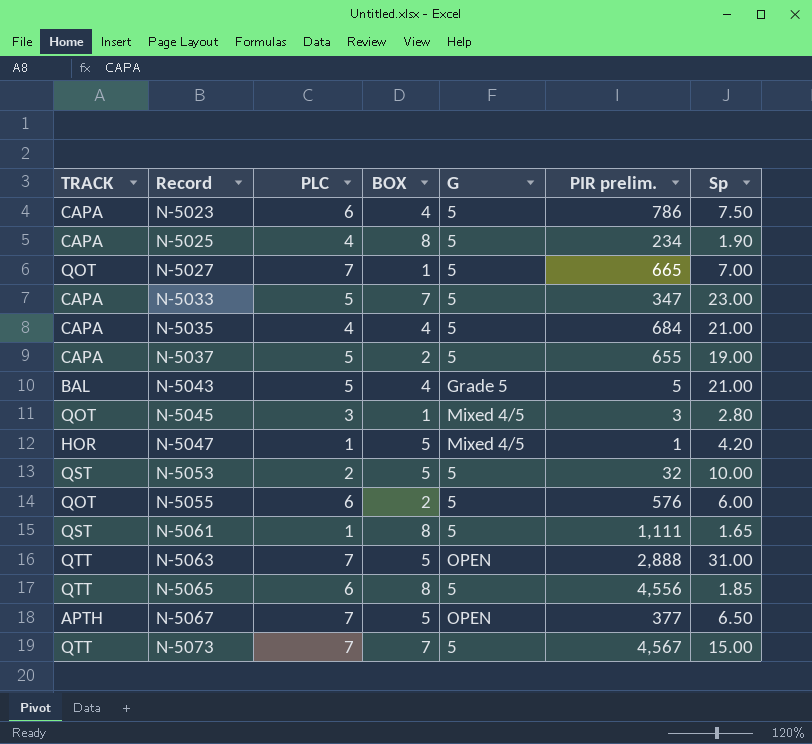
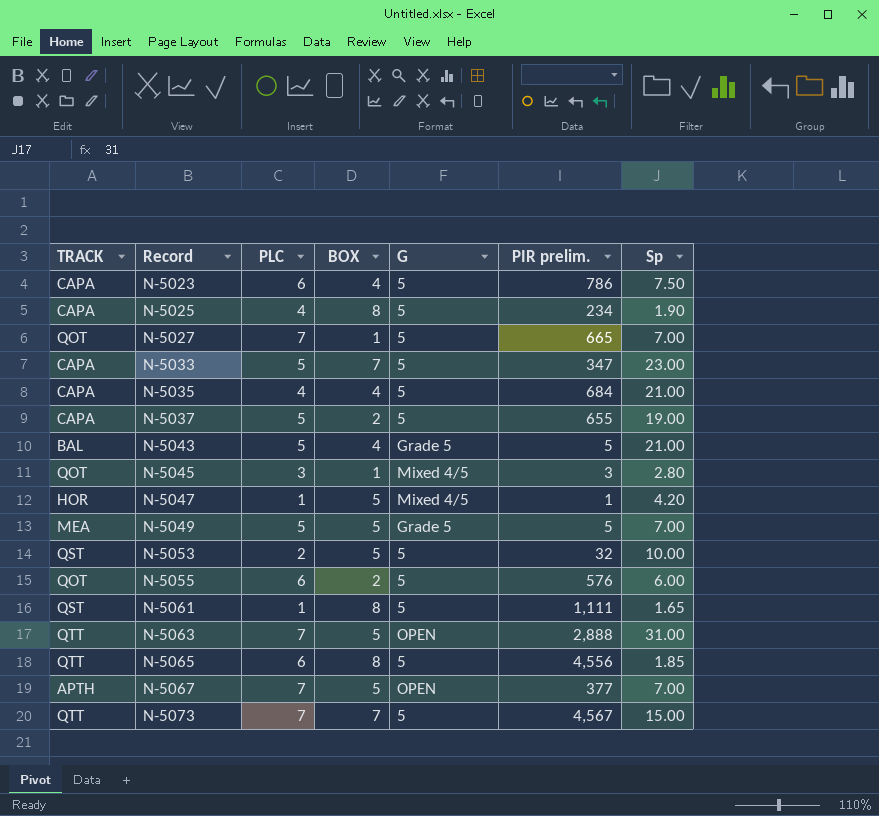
row N-5049: none -> MEA | 5 | 5 | Grade 5 | 5 | 7.00
N-5067 | Sp: 6.50 -> 7.00

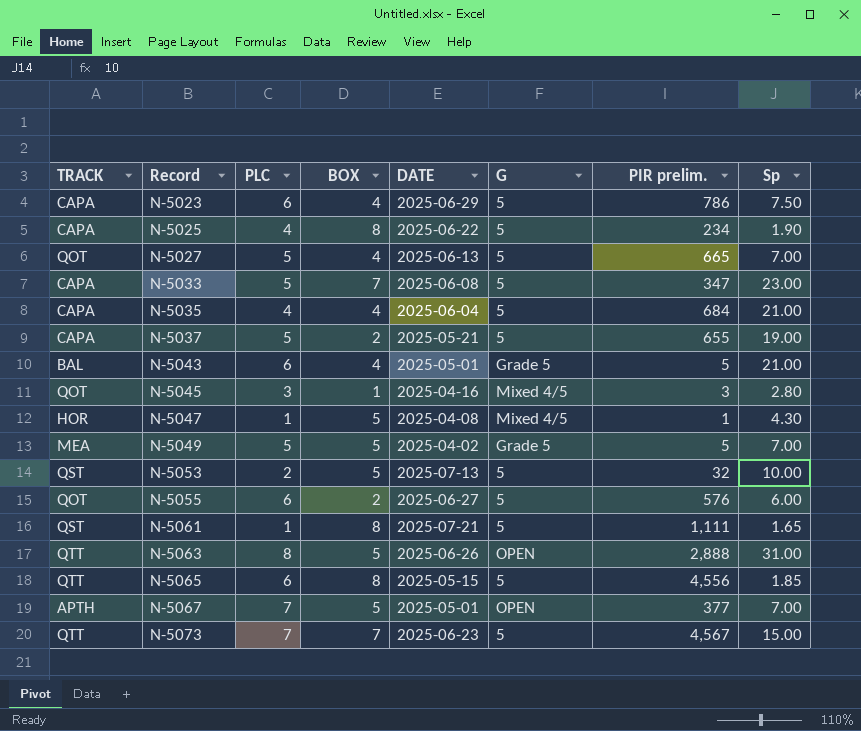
column DATE | position: none -> 5
N-5027 | PLC: 7 -> 5
N-5027 | BOX: 1 -> 4
N-5043 | PLC: 5 -> 6
N-5047 | Sp: 4.20 -> 4.30
N-5063 | PLC: 7 -> 8

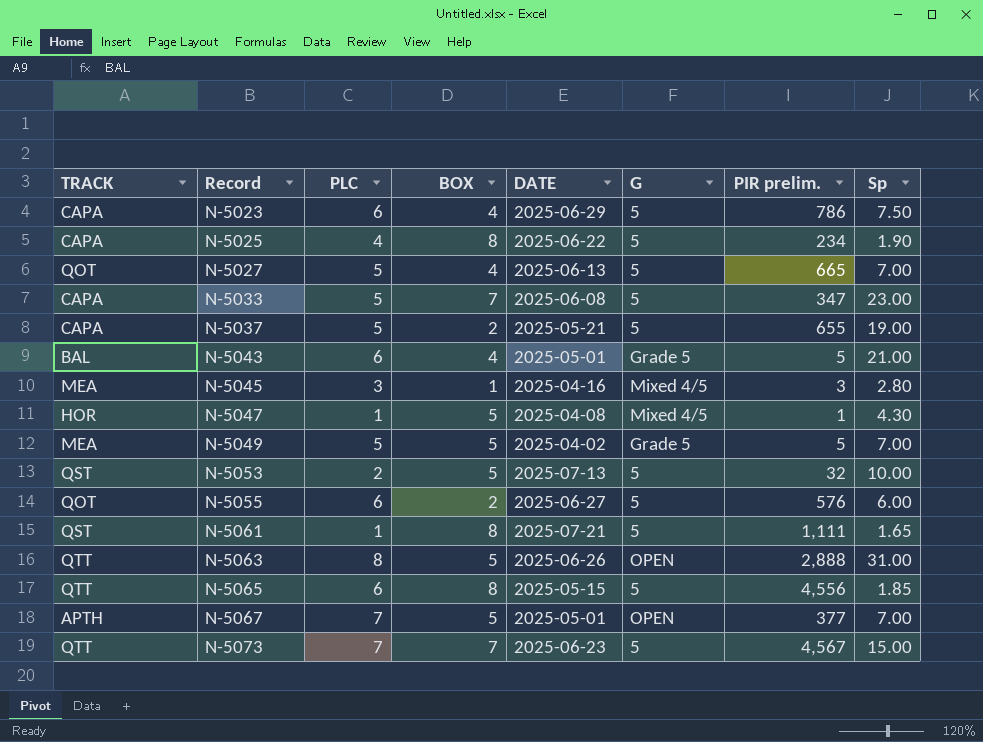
row N-5035: CAPA | 4 | 4 | 2025-06-04 | 5 | 684 | 21.00 -> none
N-5045 | TRACK: QOT -> MEA

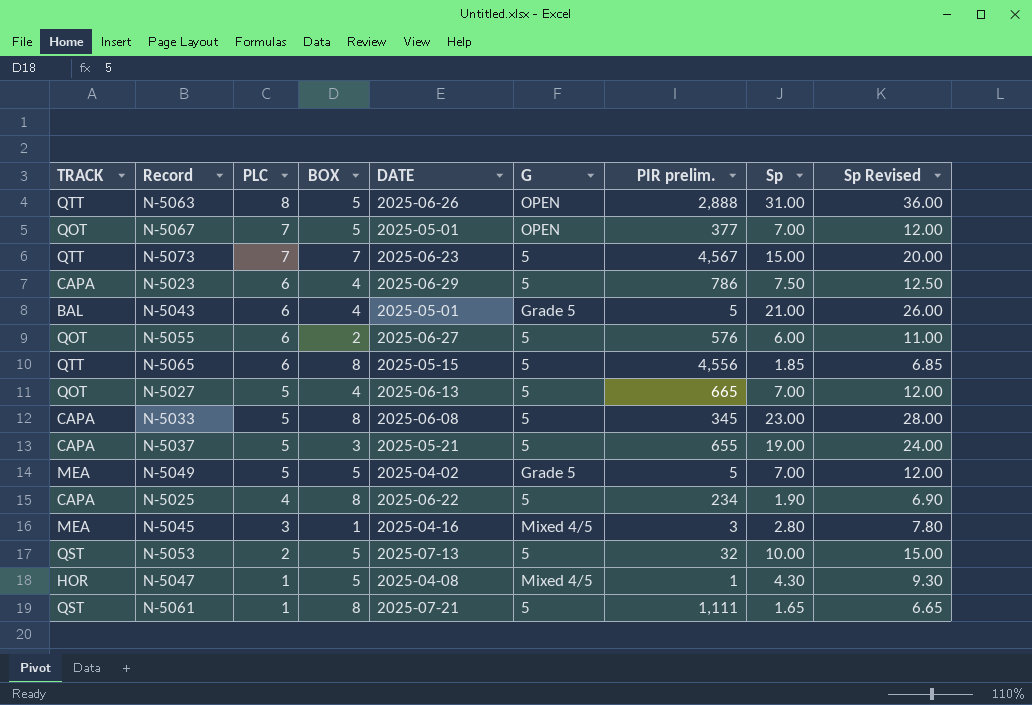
row order: Record ascending -> PLC descending
column Sp Revised | formula: none -> [Sp] + 5
N-5067 | TRACK: APTH -> QOT
N-5033 | BOX: 7 -> 8
N-5033 | PIR prelim.: 347 -> 345
N-5037 | BOX: 2 -> 3

